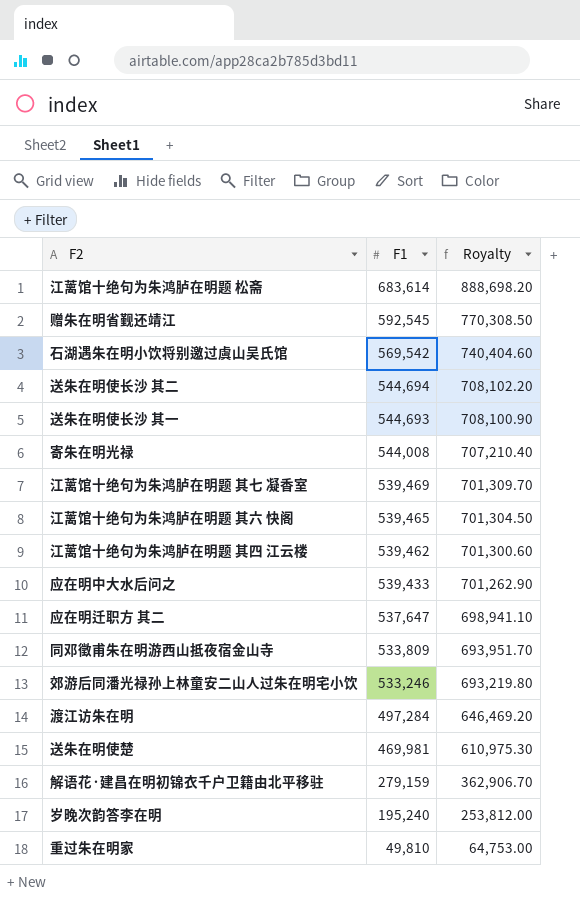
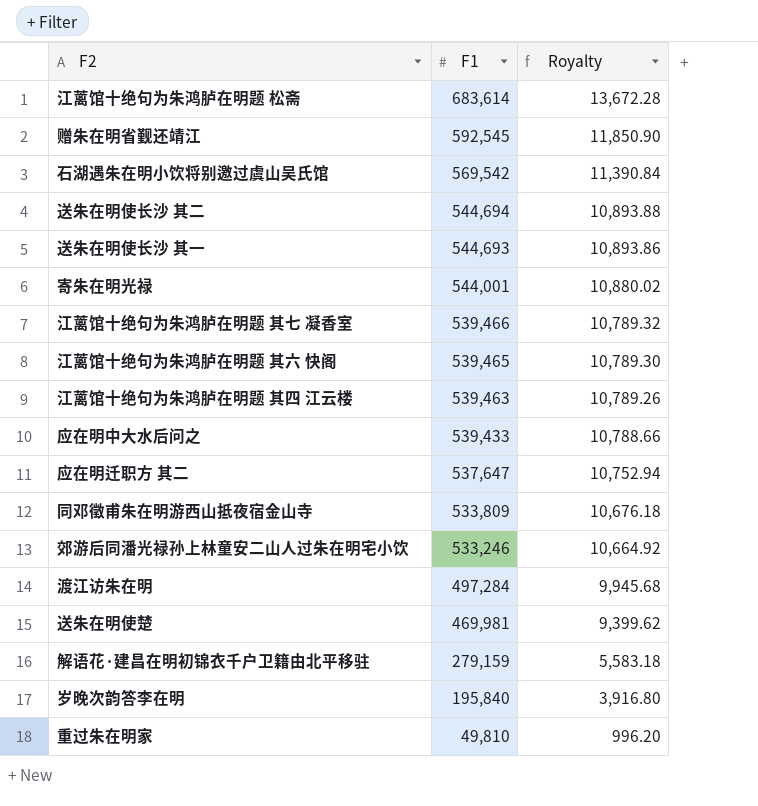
column Royalty | formula: [F1] * 1.3 -> [F1] * 0.02
寄朱在明光禄 | F1: 544,008 -> 544,001
江蓠馆十绝句为朱鸿胪在明题 其七 凝香室 | F1: 539,469 -> 539,466
江蓠馆十绝句为朱鸿胪在明题 其四 江云楼 | F1: 539,462 -> 539,463
岁晚次韵答李在明 | F1: 195,240 -> 195,840

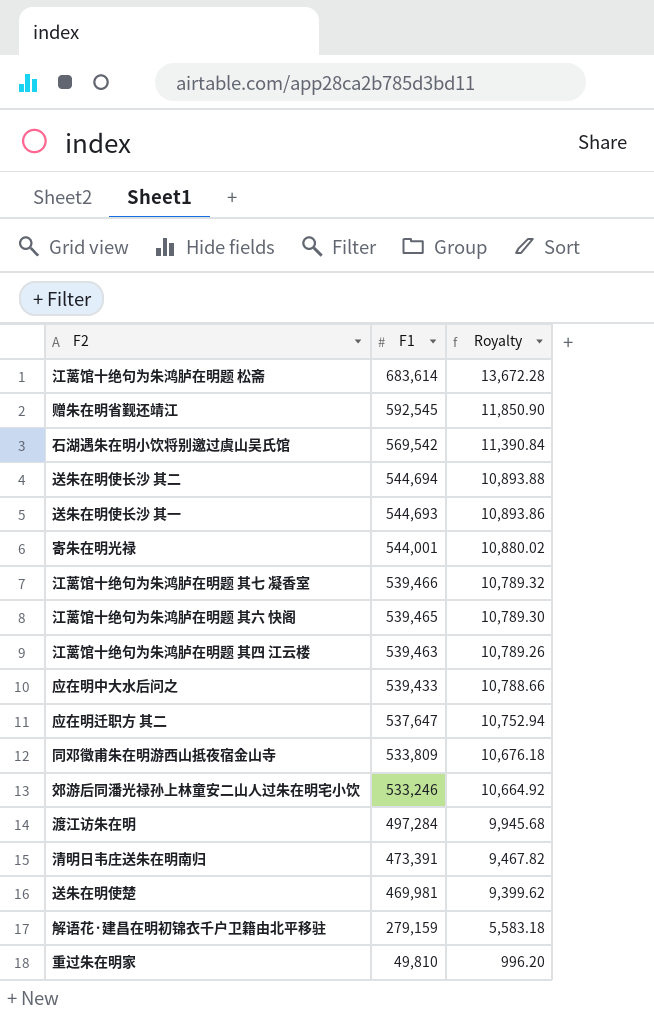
row 岁晚次韵答李在明: 195,840 | 3,916.80 -> none
row 清明日韦庄送朱在明南归: none -> 473,391 | 9,467.82

